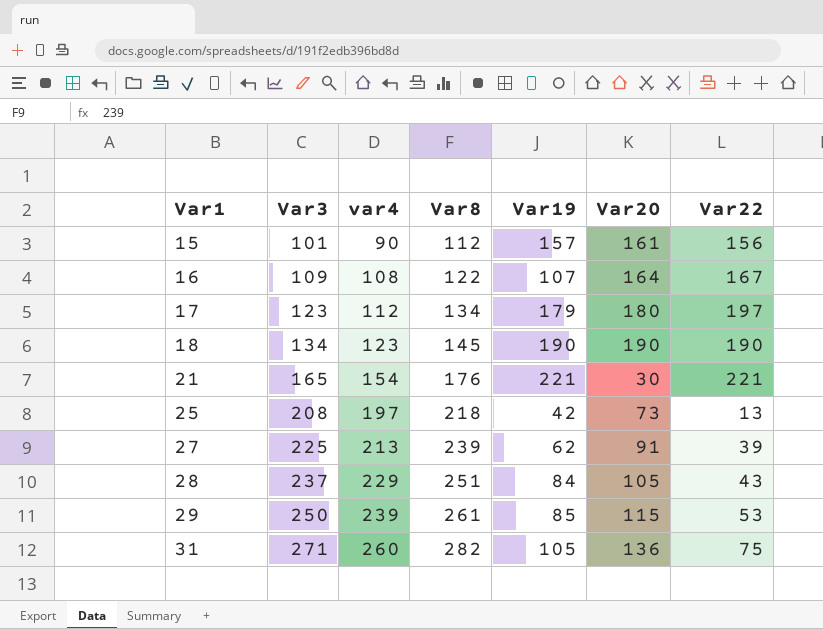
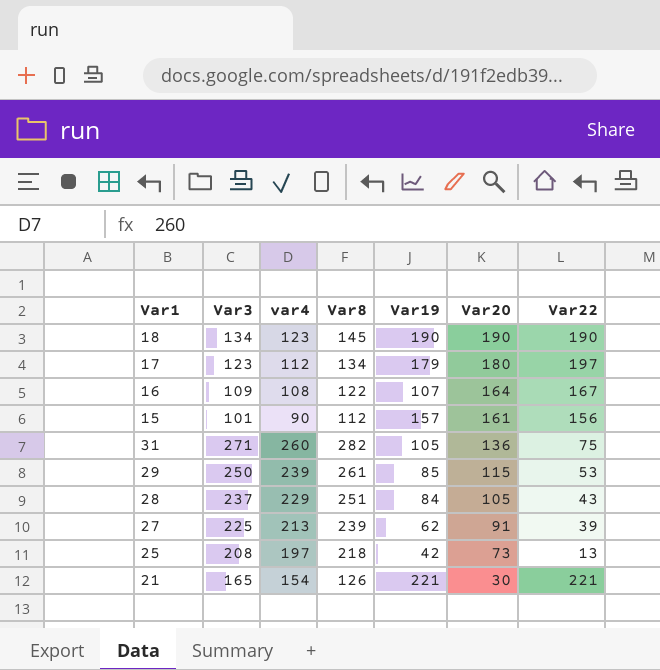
row order: Var1 ascending -> Var20 descending
21 | Var8: 176 -> 126

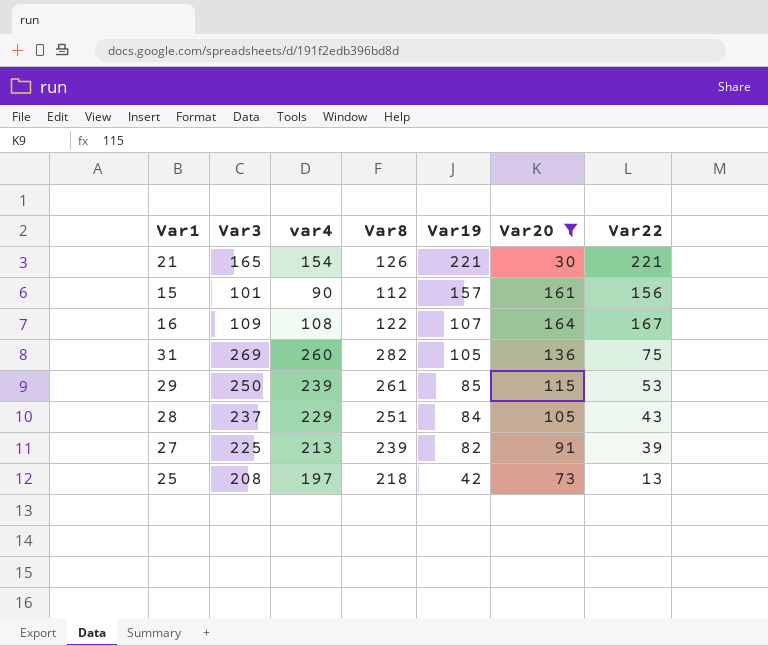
filter: none -> Var20 <= 164
row order: Var20 descending -> Var19 descending
31 | Var3: 271 -> 269
27 | Var19: 62 -> 82

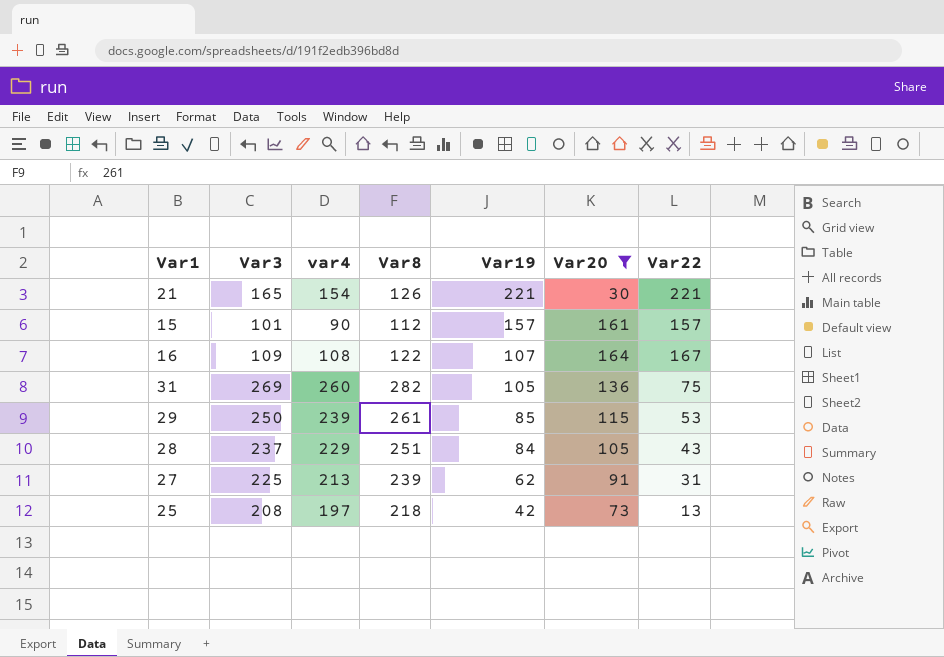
15 | Var22: 156 -> 157
27 | Var19: 82 -> 62
27 | Var22: 39 -> 31

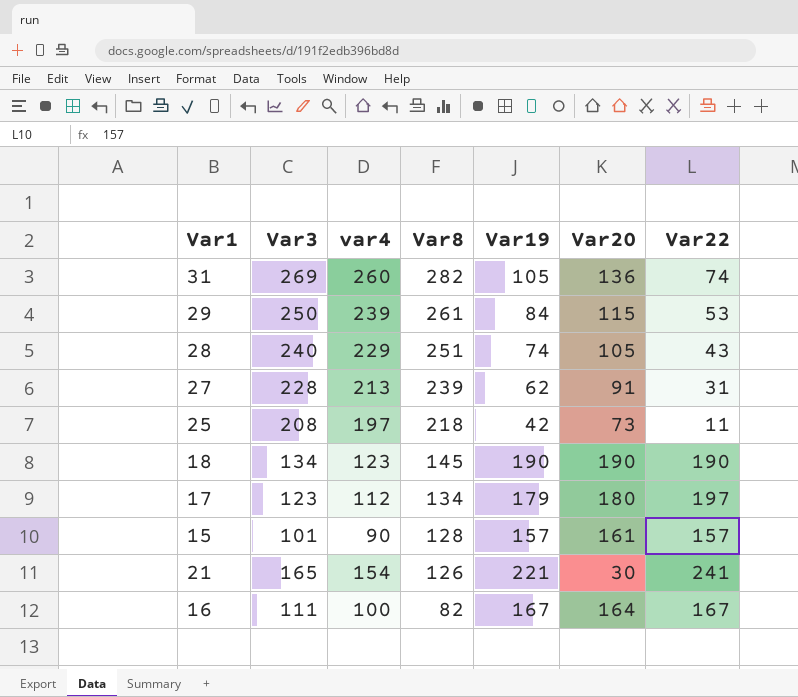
filter: Var20 <= 164 -> none
row order: Var19 descending -> Var8 descending
31 | Var22: 75 -> 74
29 | Var19: 85 -> 84
28 | Var3: 237 -> 240
28 | Var19: 84 -> 74
27 | Var3: 225 -> 228
25 | Var22: 13 -> 11
15 | Var8: 112 -> 128
21 | Var22: 221 -> 241
16 | Var3: 109 -> 111
16 | var4: 108 -> 100
16 | Var8: 122 -> 82
16 | Var19: 107 -> 167

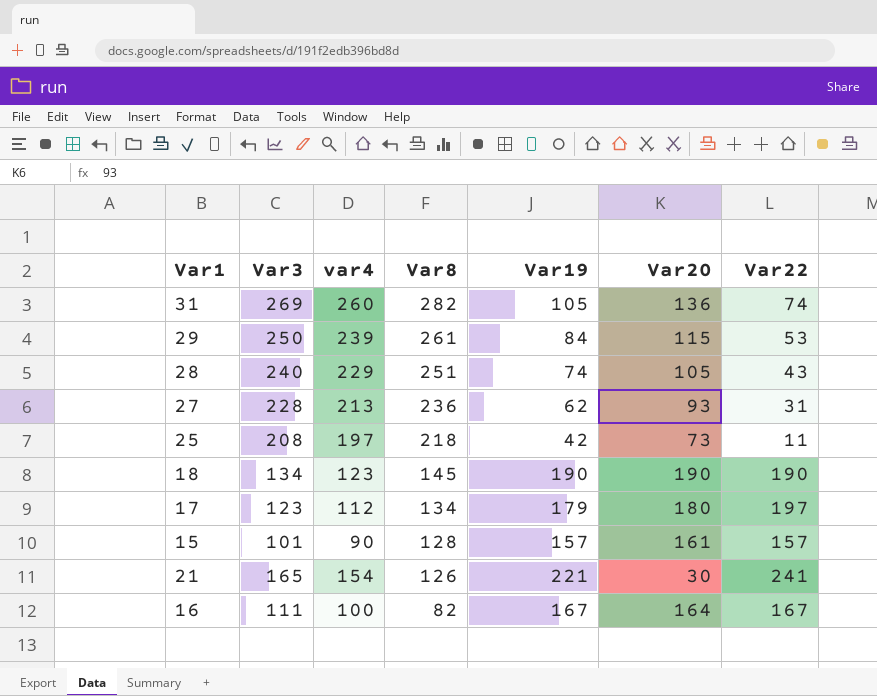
27 | Var8: 239 -> 236
27 | Var20: 91 -> 93

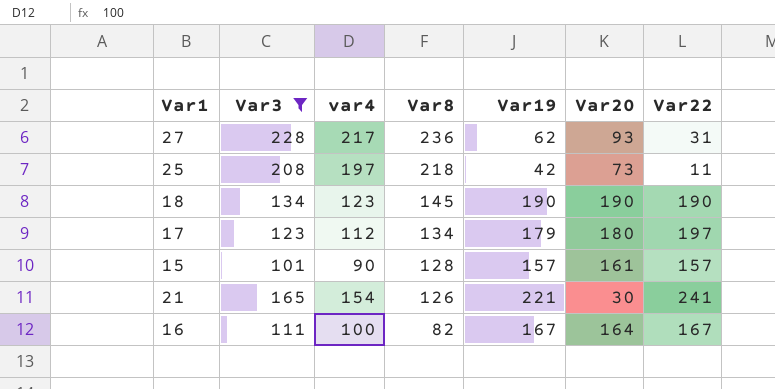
filter: none -> Var3 <= 228
27 | var4: 213 -> 217

